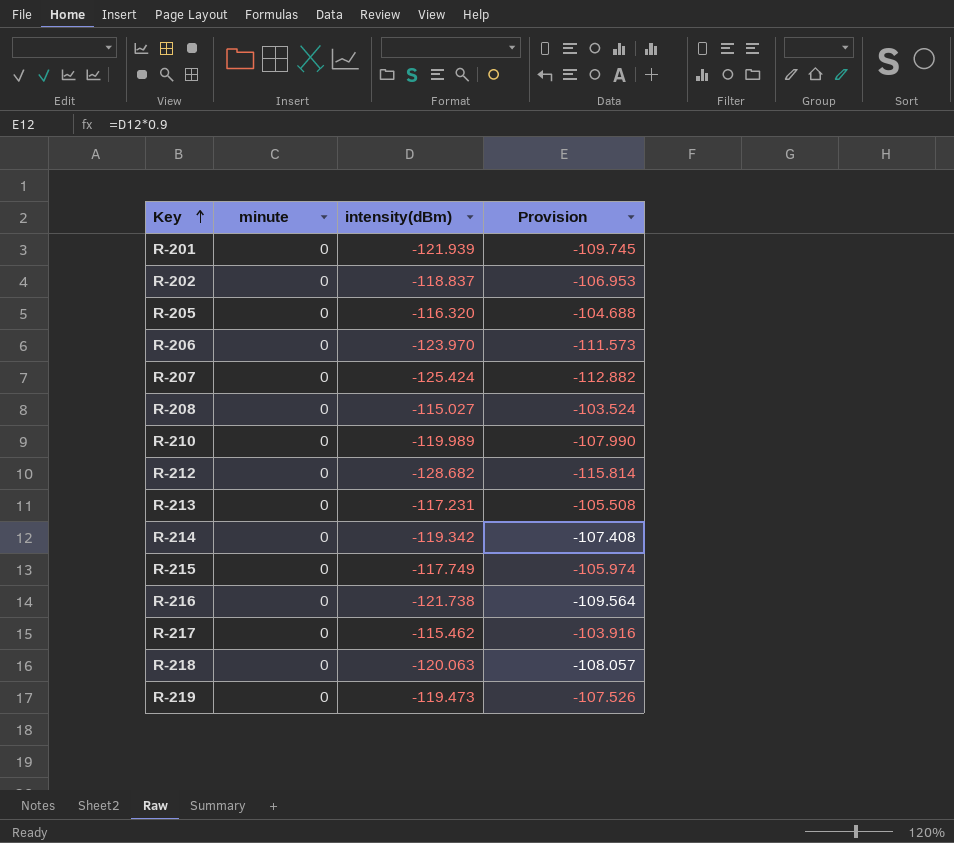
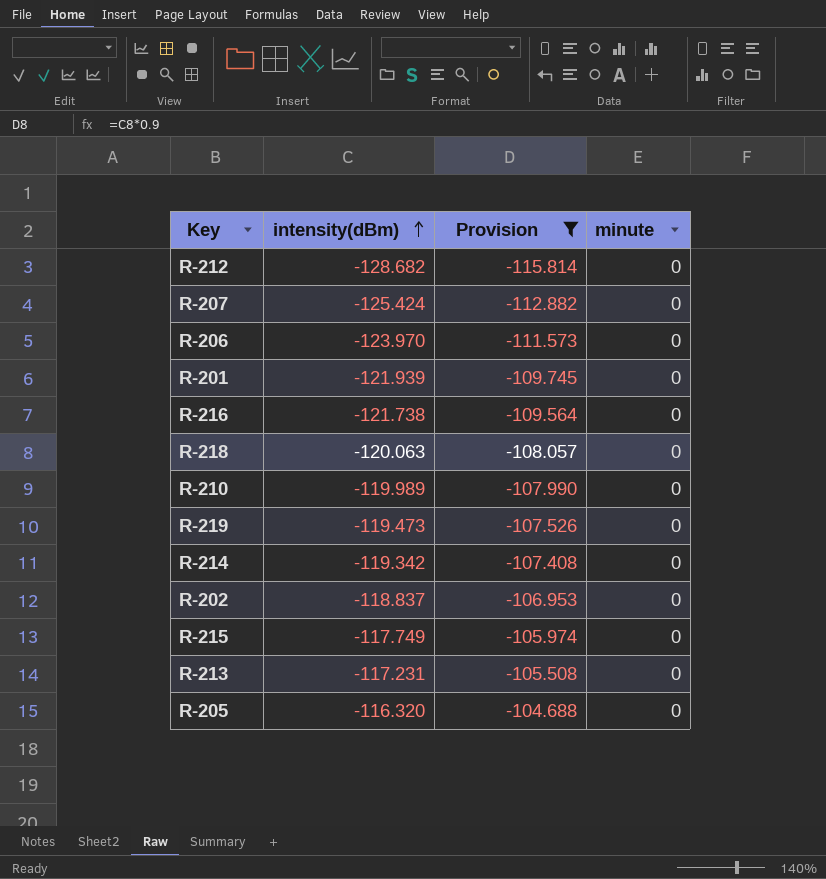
filter: none -> Provision <= -104.688
row order: Key ascending -> intensity(dBm) ascending
column minute | position: 2 -> 4

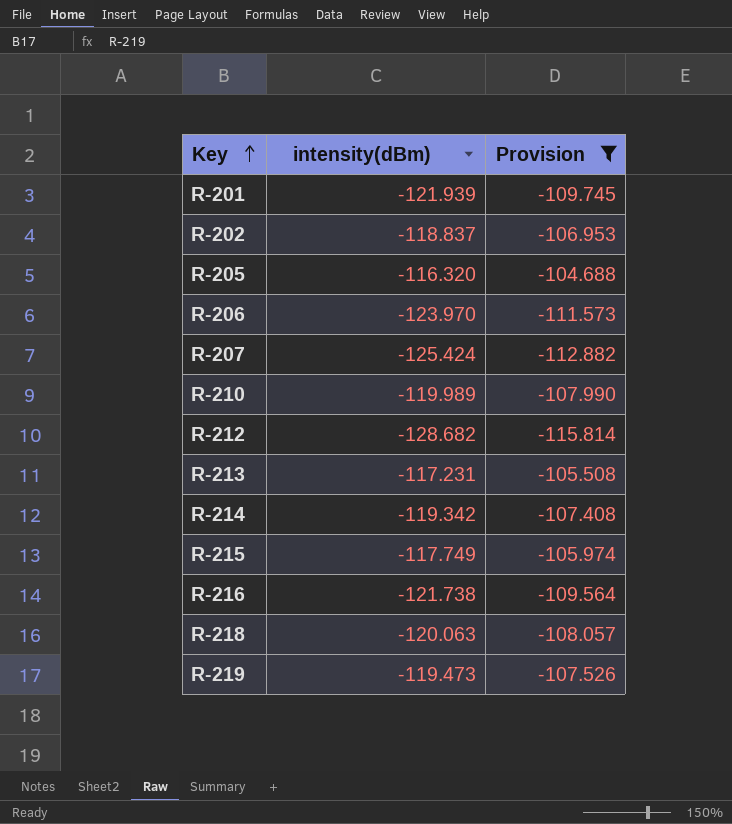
row order: intensity(dBm) ascending -> Key ascending
column minute | position: 4 -> none

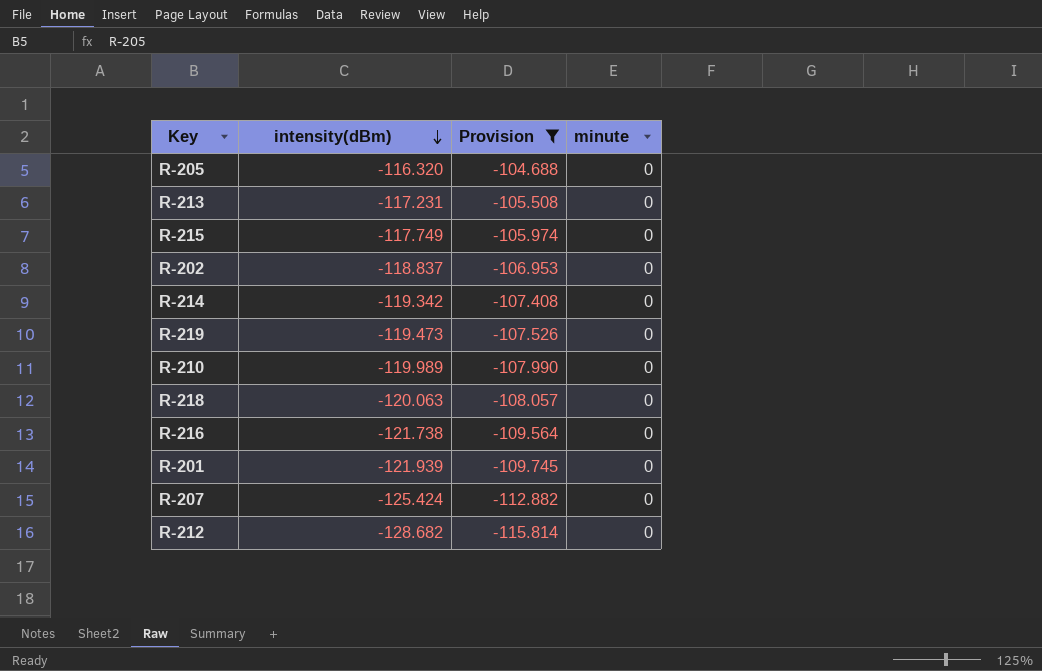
row order: Key ascending -> intensity(dBm) descending
column minute | position: none -> 4
row R-206: -123.970 | -111.573 -> none

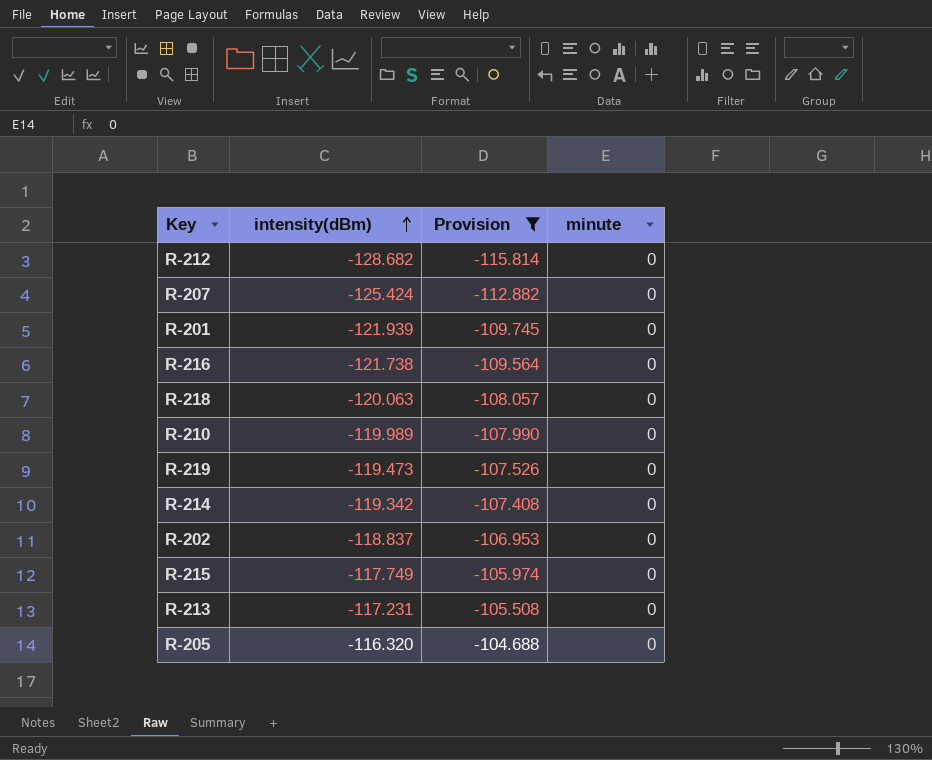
row order: intensity(dBm) descending -> intensity(dBm) ascending

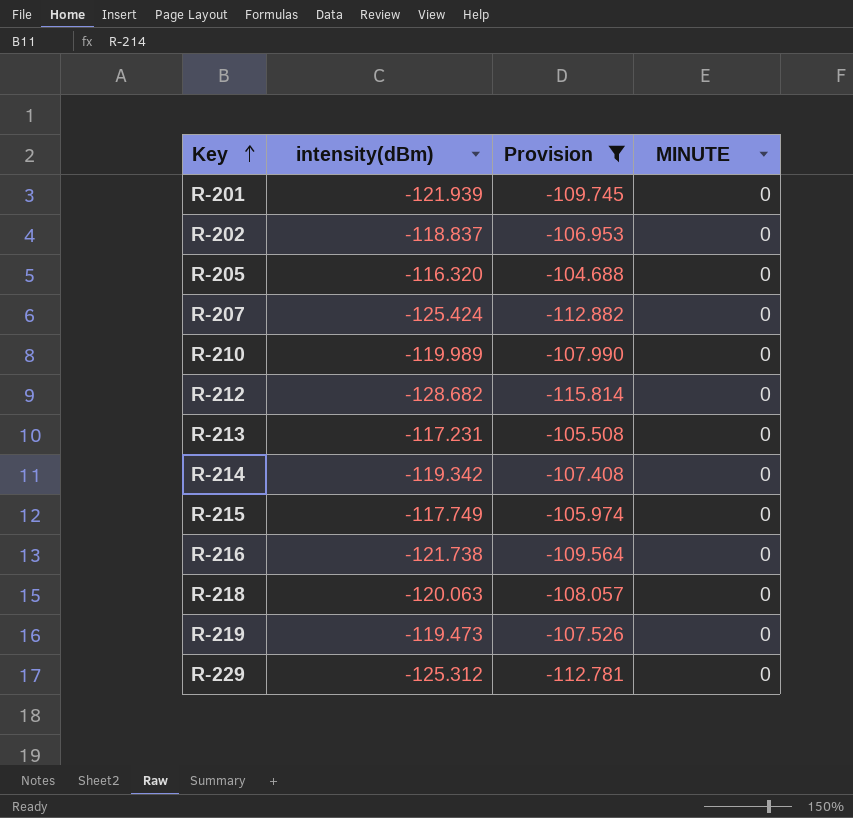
row order: intensity(dBm) ascending -> Key ascending
column name: minute -> MINUTE
row R-229: none -> -125.312 | -112.781 | 0

